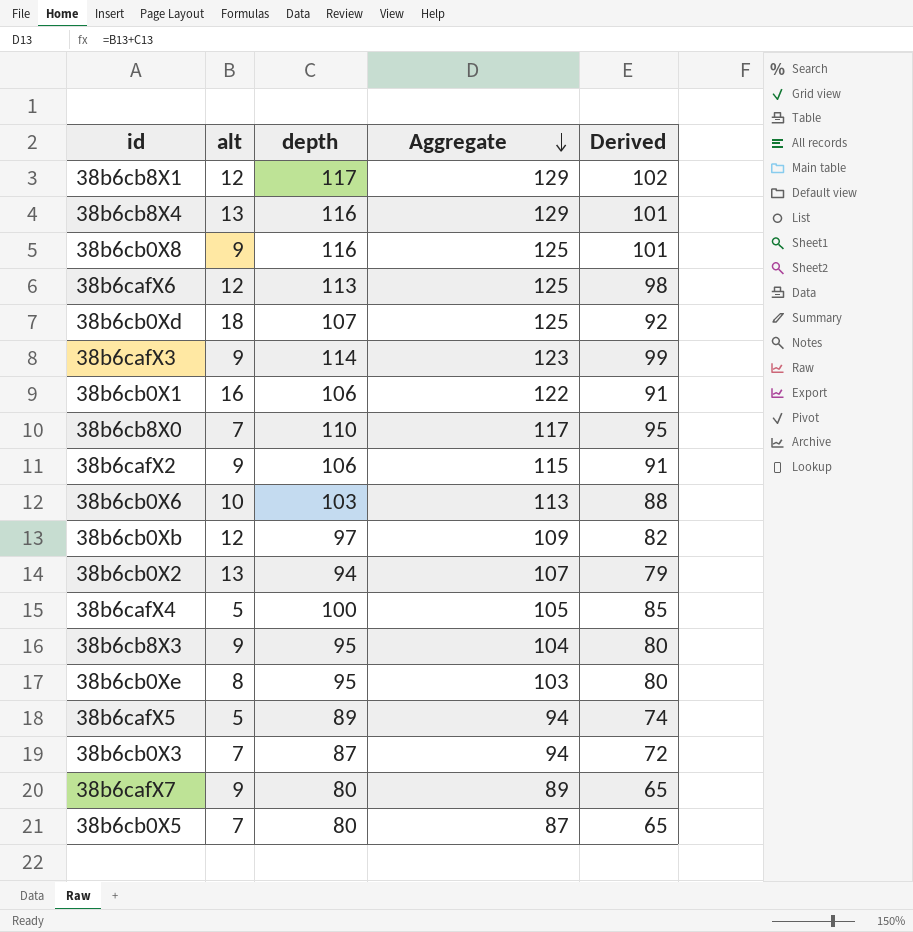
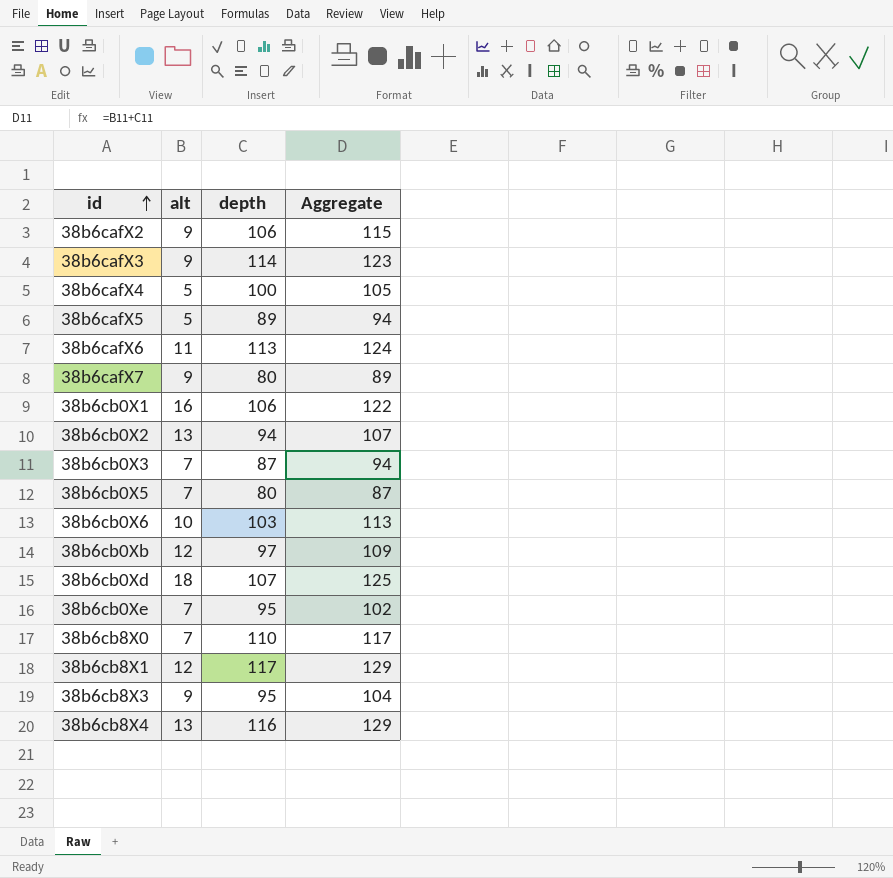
row order: Aggregate descending -> id ascending
column Derived | formula: [depth] - 15 -> none
row 38b6cb0X8: 9 | 116 | 125 | 101 -> none
38b6cafX6 | alt: 12 -> 11
38b6cafX6 | Aggregate: 125 -> 124
38b6cb0Xe | alt: 8 -> 7
38b6cb0Xe | Aggregate: 103 -> 102

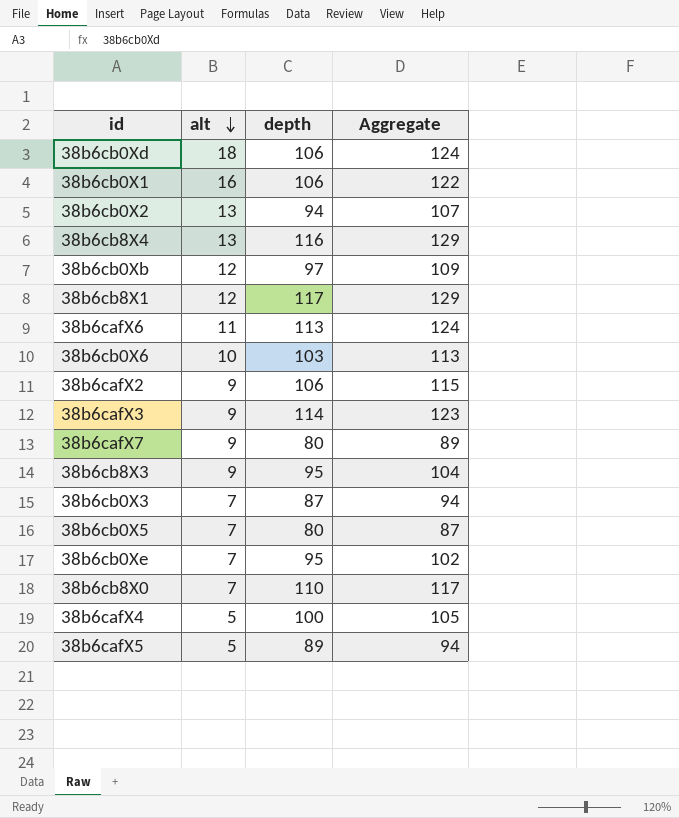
row order: id ascending -> alt descending
38b6cb0Xd | depth: 107 -> 106
38b6cb0Xd | Aggregate: 125 -> 124

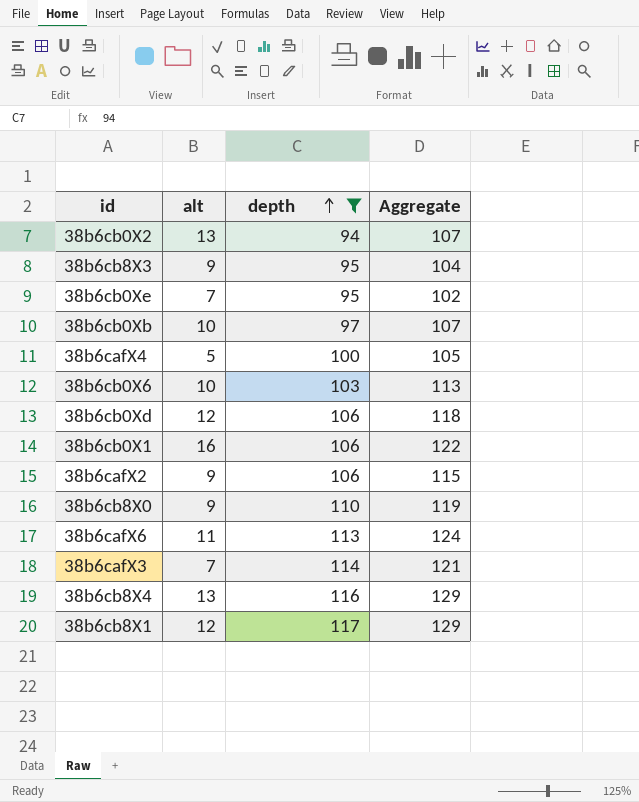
filter: none -> depth >= 94
row order: alt descending -> depth ascending
38b6cb0Xb | alt: 12 -> 10
38b6cb0Xb | Aggregate: 109 -> 107
38b6cb0Xd | alt: 18 -> 12
38b6cb0Xd | Aggregate: 124 -> 118
38b6cb8X0 | alt: 7 -> 9
38b6cb8X0 | Aggregate: 117 -> 119
38b6cafX3 | alt: 9 -> 7
38b6cafX3 | Aggregate: 123 -> 121

